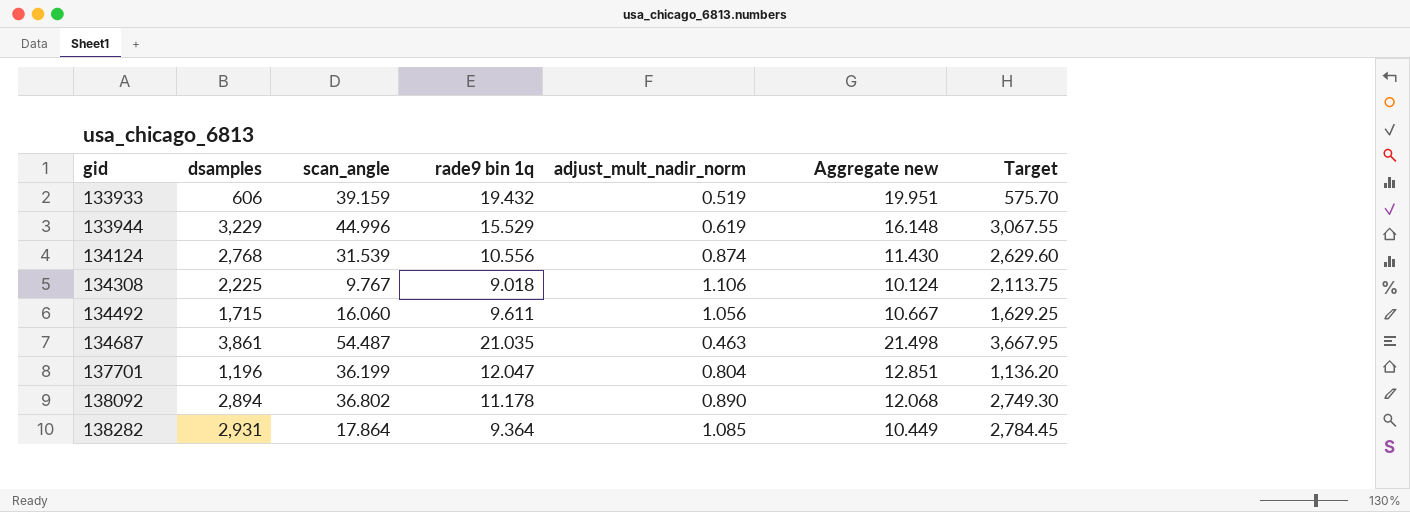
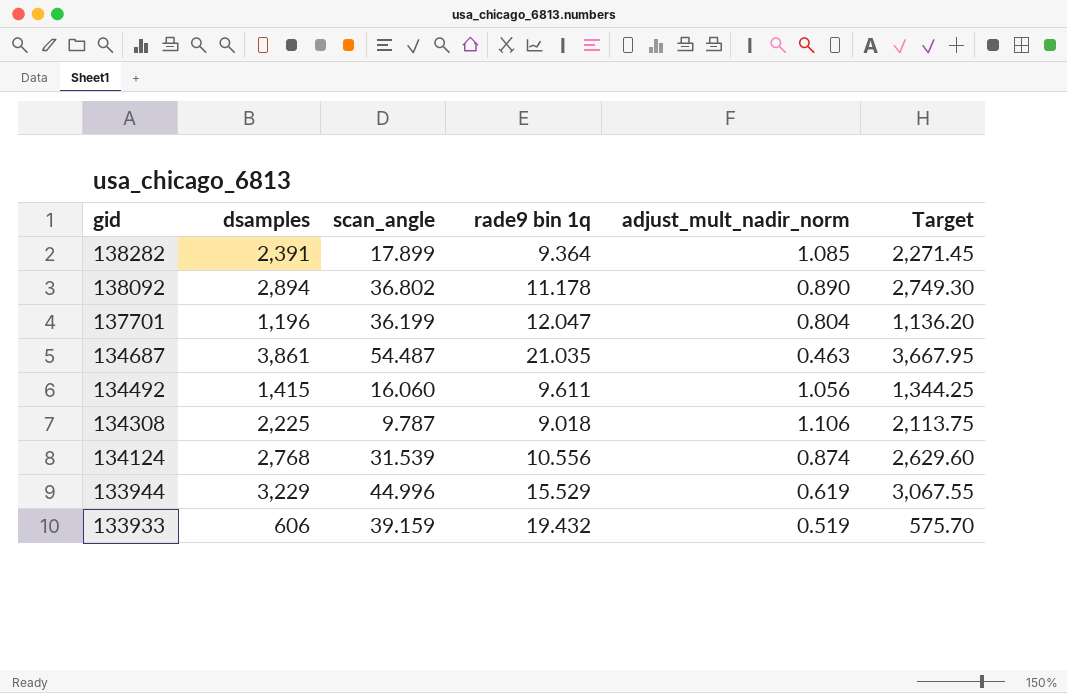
row order: gid ascending -> gid descending
column Aggregate new | formula: [rade9 bin 1q] + [adjust_mult_nadir_norm] -> none
138282 | dsamples: 2,931 -> 2,391
138282 | scan_angle: 17.864 -> 17.899
138282 | Target: 2,784.45 -> 2,271.45
134492 | dsamples: 1,715 -> 1,415
134492 | Target: 1,629.25 -> 1,344.25
134308 | scan_angle: 9.767 -> 9.787

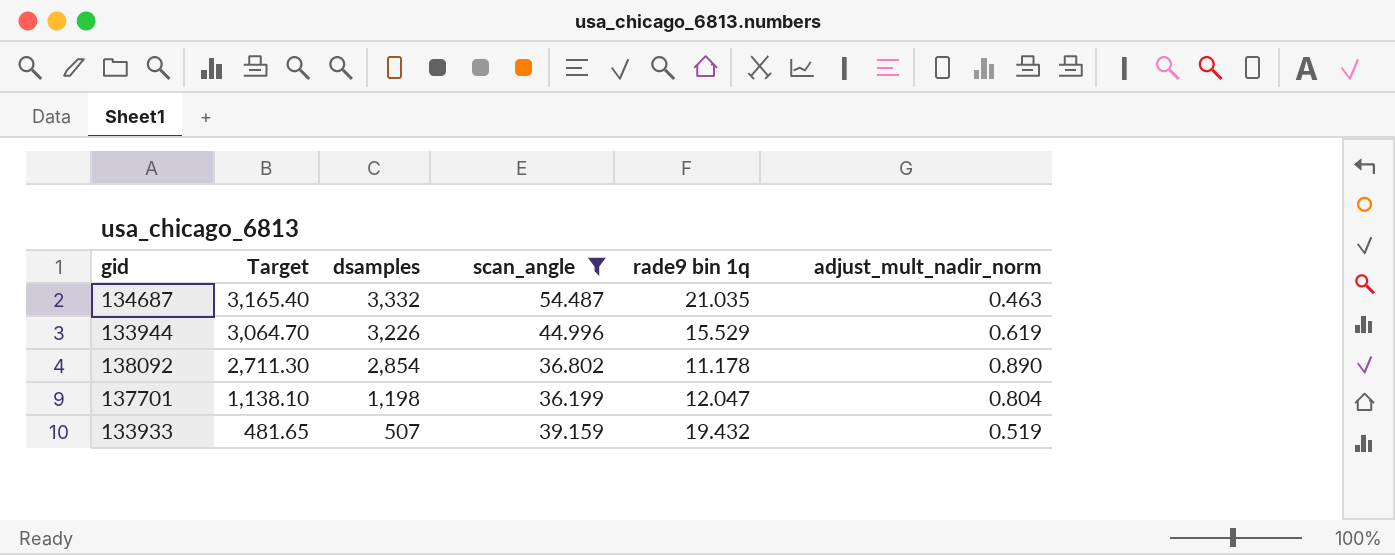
filter: none -> scan_angle >= 36.199
row order: gid descending -> Target descending
column Target | position: 6 -> 2
134687 | Target: 3,667.95 -> 3,165.40
134687 | dsamples: 3,861 -> 3,332
133944 | Target: 3,067.55 -> 3,064.70
133944 | dsamples: 3,229 -> 3,226
138092 | Target: 2,749.30 -> 2,711.30
138092 | dsamples: 2,894 -> 2,854
137701 | Target: 1,136.20 -> 1,138.10
137701 | dsamples: 1,196 -> 1,198
133933 | Target: 575.70 -> 481.65
133933 | dsamples: 606 -> 507

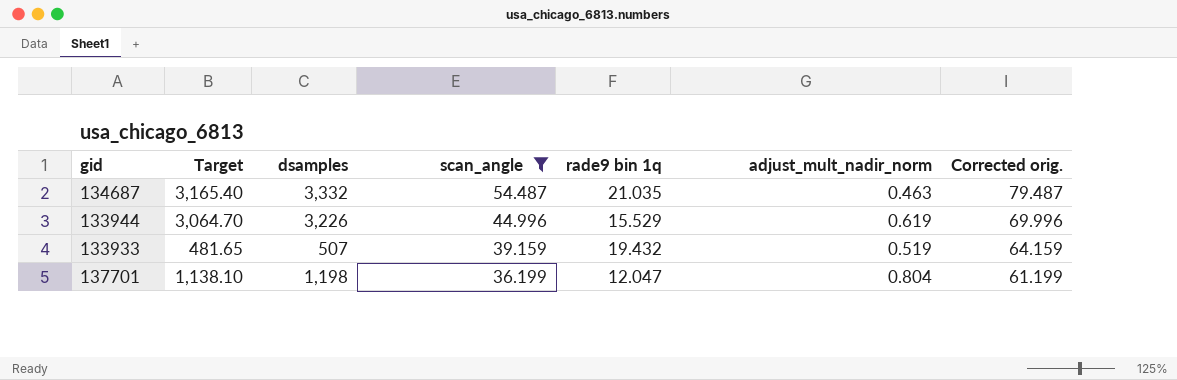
row order: Target descending -> scan_angle descending
column Corrected orig. | formula: none -> [scan_angle] + 25
row 138092: 2,711.30 | 2,854 | 36.802 | 11.178 | 0.890 -> none

